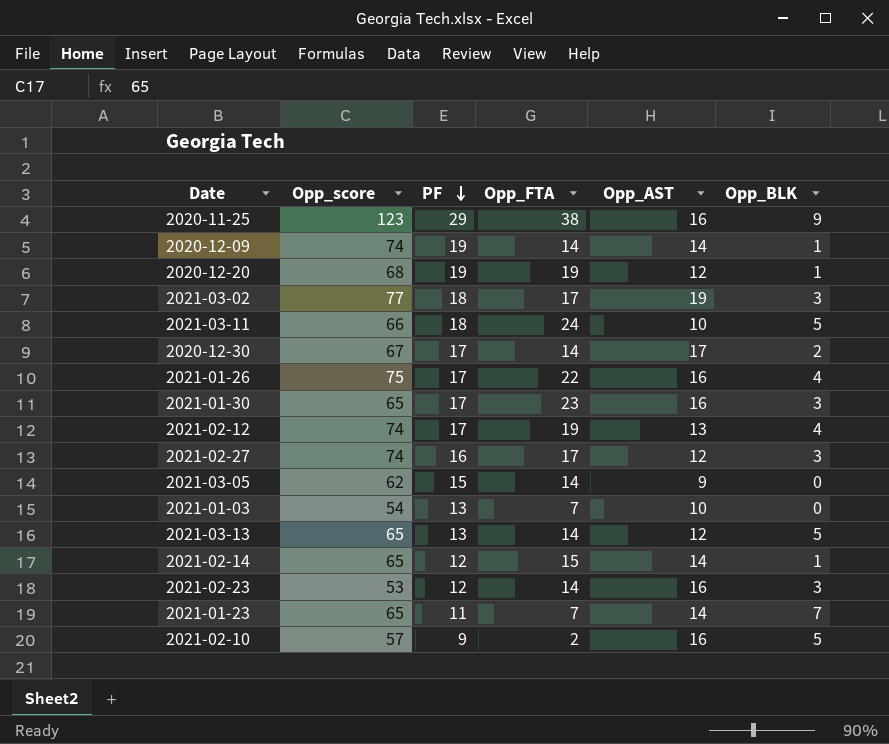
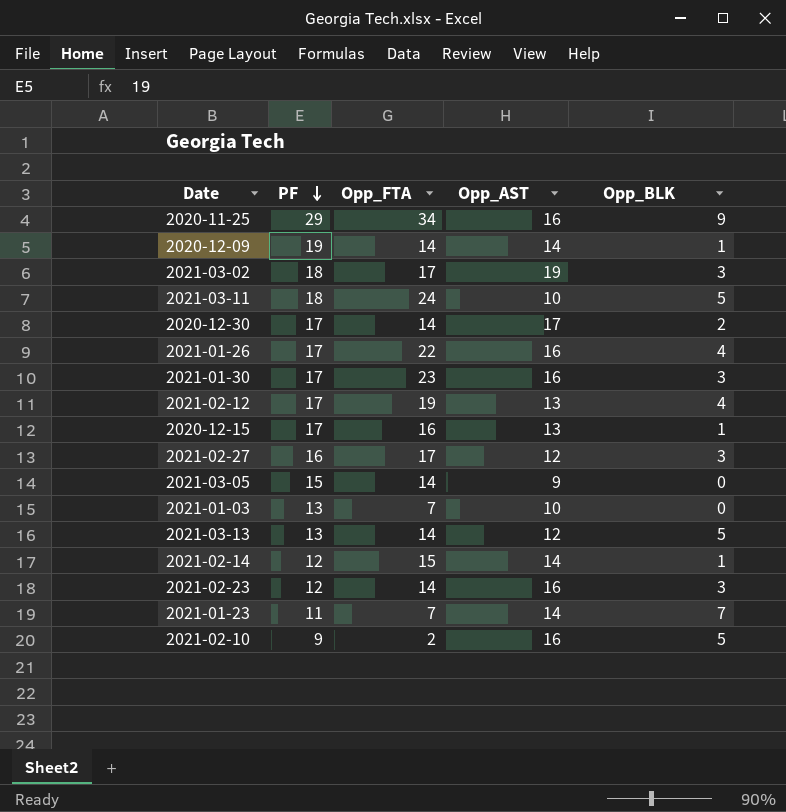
column Opp_score | position: 2 -> none
row 2020-12-20: 68 | 19 | 19 | 12 | 1 -> none
2020-11-25 | Opp_FTA: 38 -> 34
row 2020-12-15: none -> 17 | 16 | 13 | 1

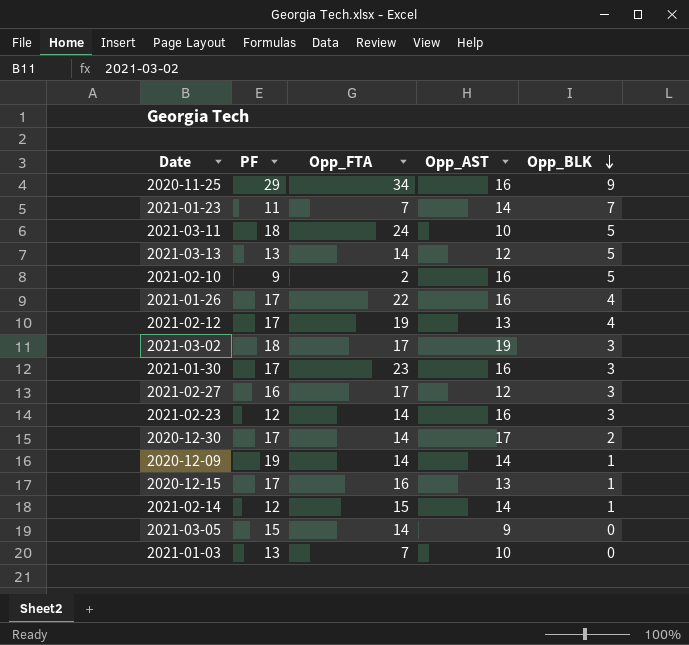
row order: PF descending -> Opp_BLK descending

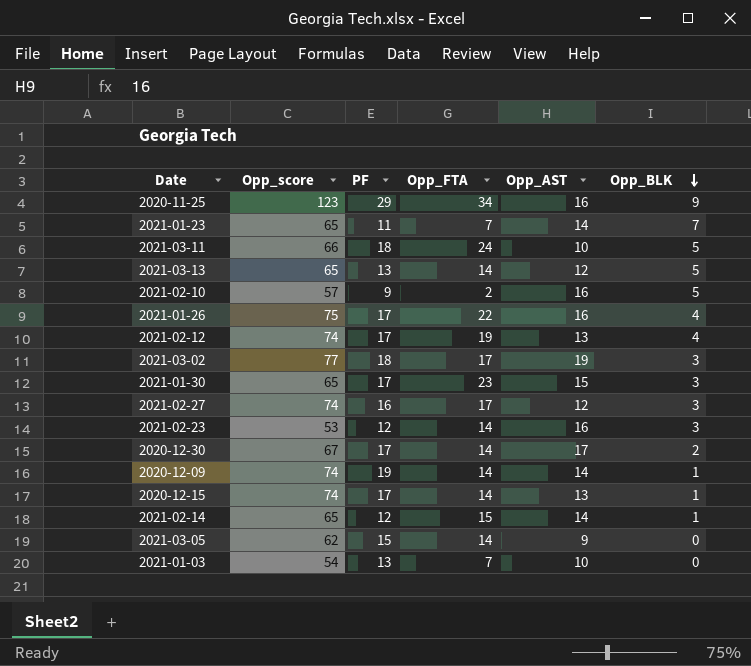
column Opp_score | position: none -> 2
2021-01-30 | Opp_AST: 16 -> 15
2020-12-15 | Opp_FTA: 16 -> 14

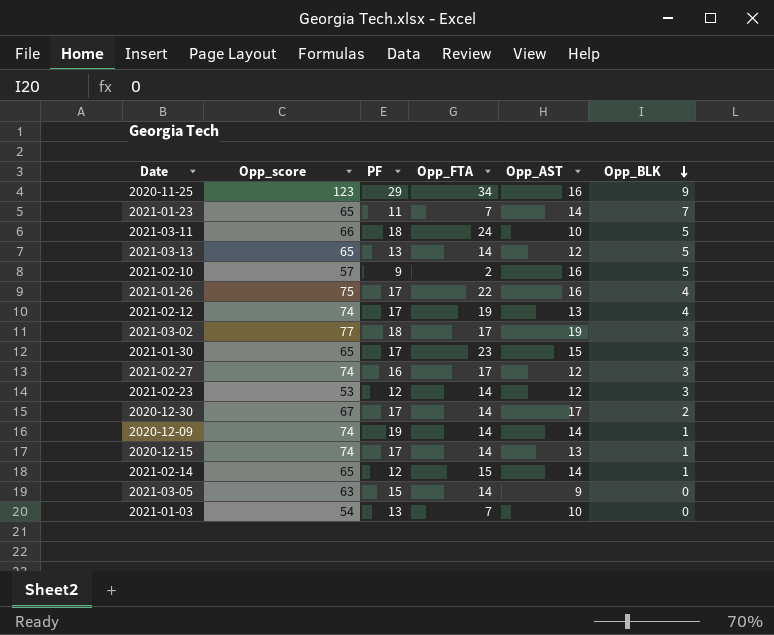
2021-02-23 | Opp_AST: 16 -> 12
2021-03-05 | Opp_score: 62 -> 63

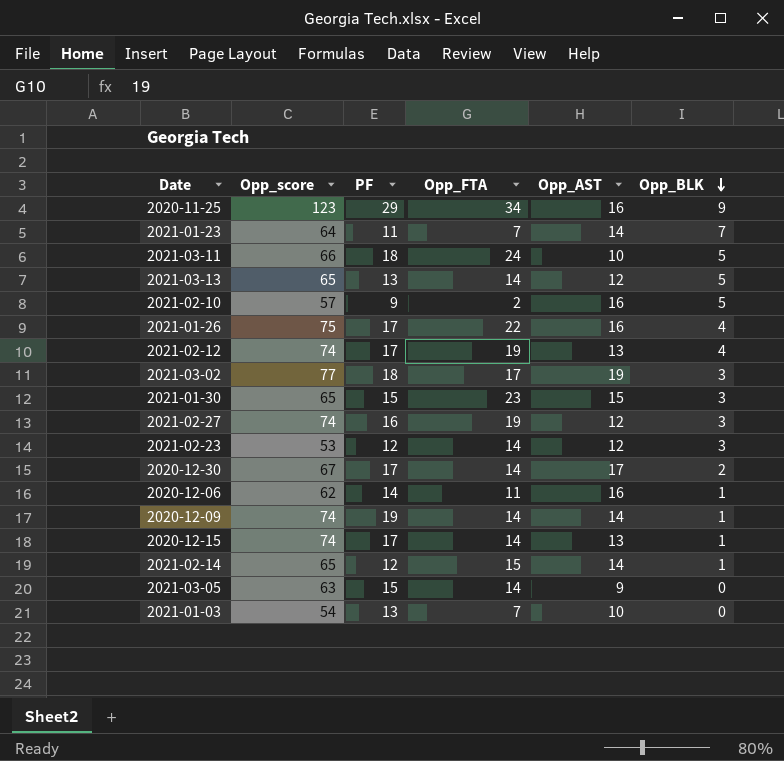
2021-01-23 | Opp_score: 65 -> 64
2021-01-30 | PF: 17 -> 15
2021-02-27 | Opp_FTA: 17 -> 19
row 2020-12-06: none -> 62 | 14 | 11 | 16 | 1

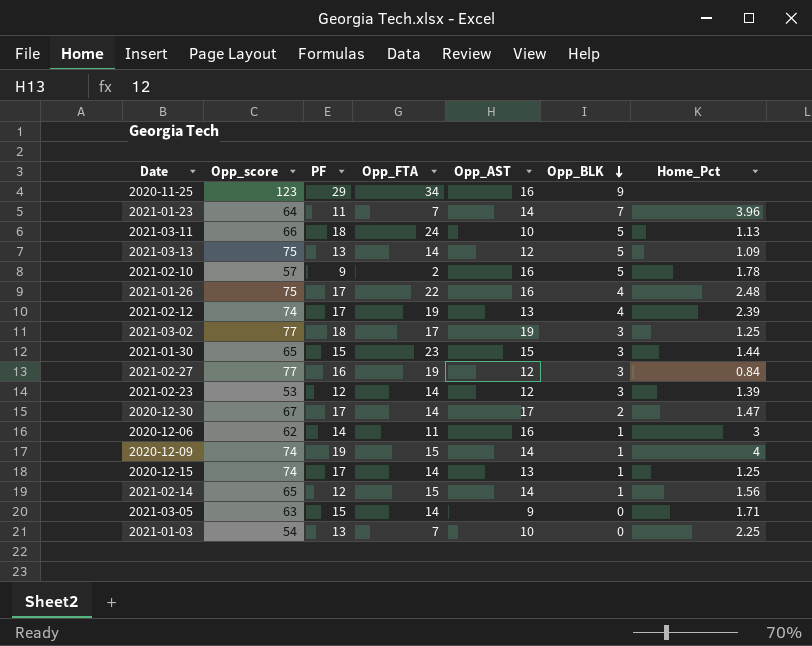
column Home_Pct | position: none -> 7
2021-03-13 | Opp_score: 65 -> 75
2021-02-27 | Opp_score: 74 -> 77
2020-12-09 | Opp_FTA: 14 -> 15

